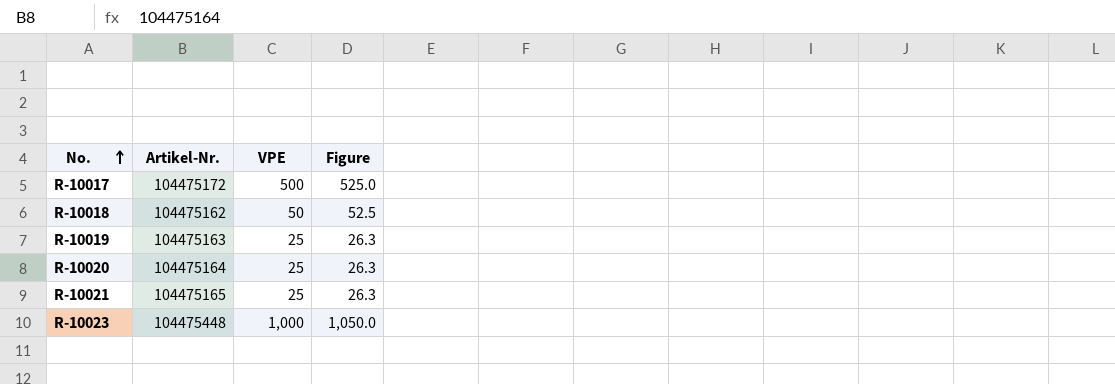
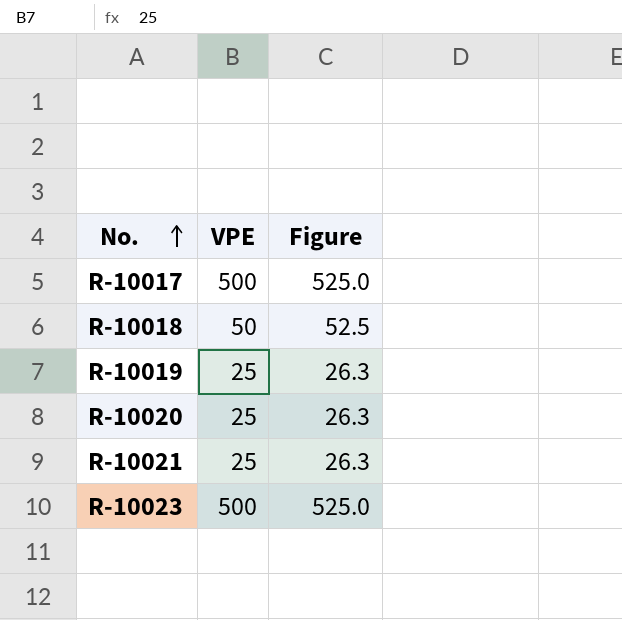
column Artikel-Nr. | position: 2 -> none
R-10023 | VPE: 1,000 -> 500
R-10023 | Figure: 1,050.0 -> 525.0

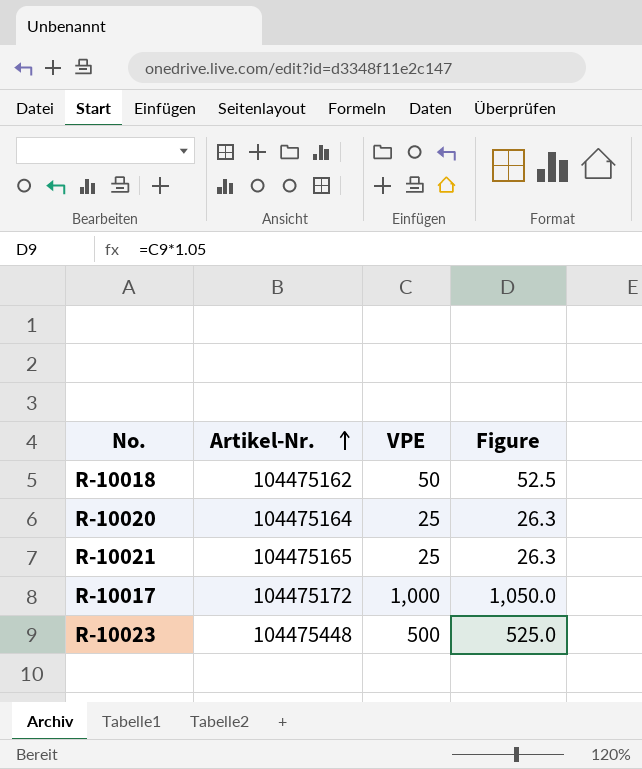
row order: No. ascending -> Artikel-Nr. ascending
column Artikel-Nr. | position: none -> 2
row R-10019: 25 | 26.3 -> none
R-10017 | VPE: 500 -> 1,000
R-10017 | Figure: 525.0 -> 1,050.0

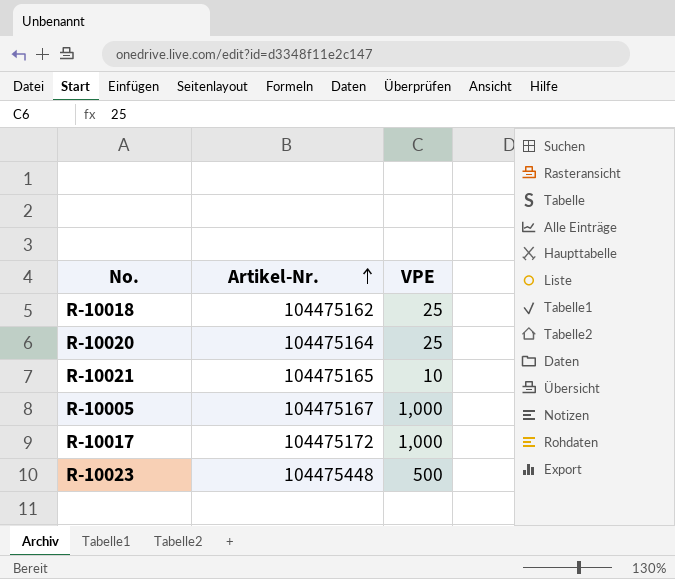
column Figure | formula: [VPE] * 1.05 -> none
R-10018 | VPE: 50 -> 25
R-10021 | VPE: 25 -> 10
row R-10005: none -> 104475167 | 1,000

